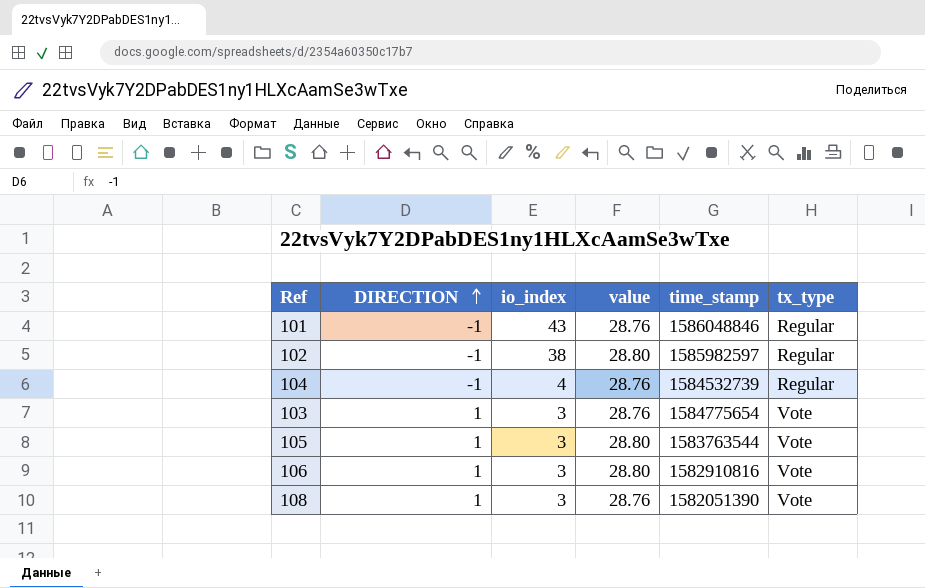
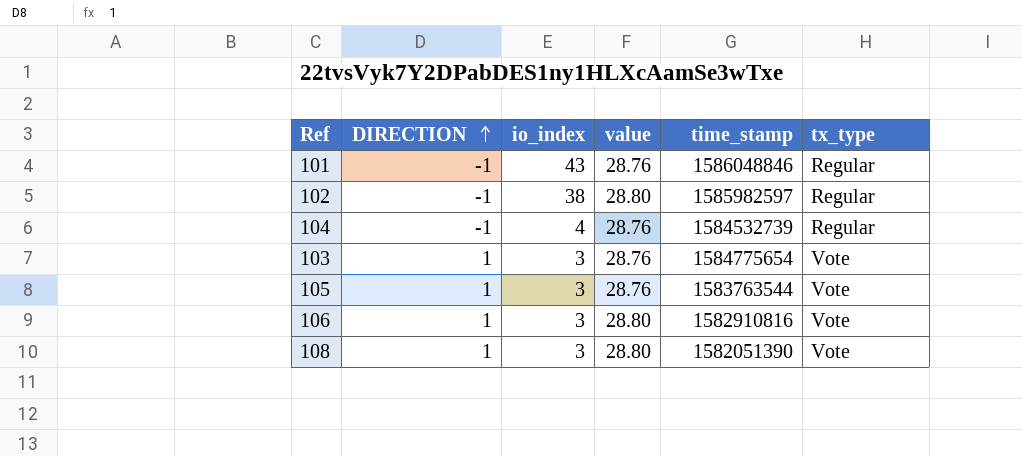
105 | value: 28.80 -> 28.76
108 | value: 28.76 -> 28.80

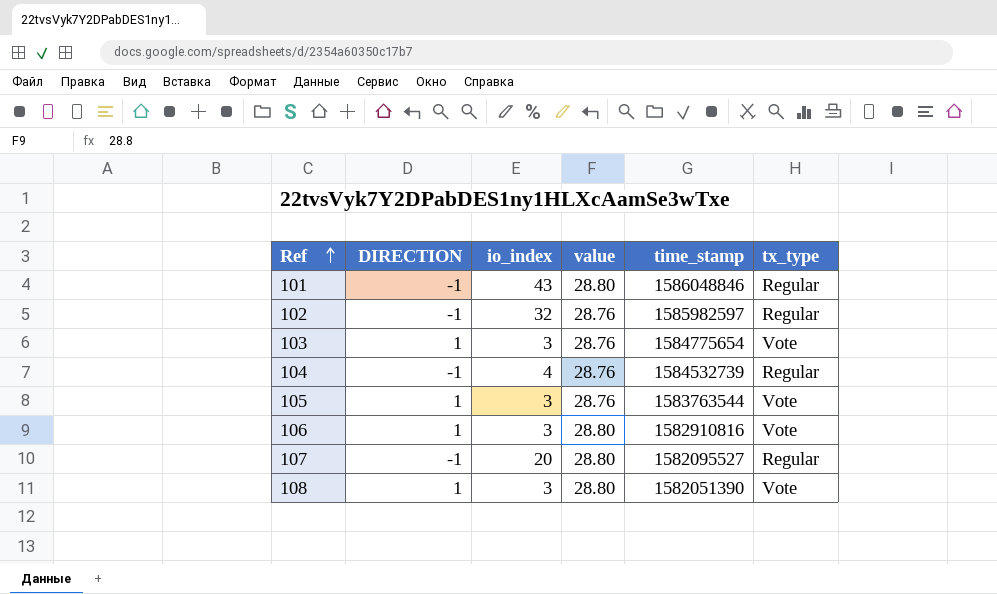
row order: DIRECTION ascending -> Ref ascending
101 | value: 28.76 -> 28.80
102 | io_index: 38 -> 32
102 | value: 28.80 -> 28.76
row 107: none -> -1 | 20 | 28.80 | 1582095527 | Regular

